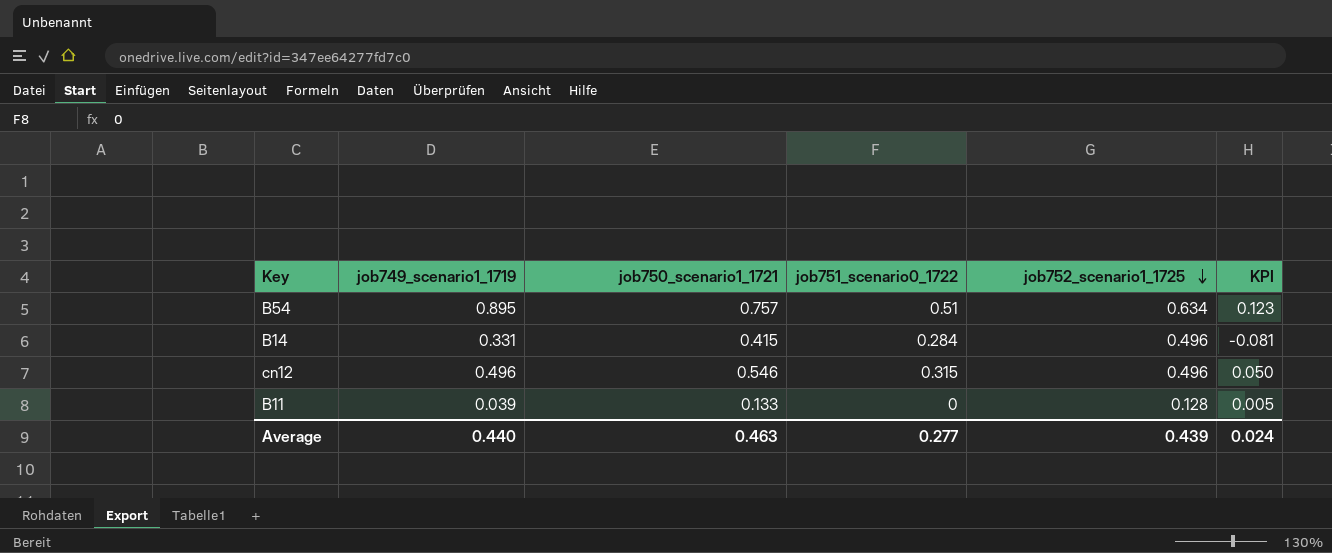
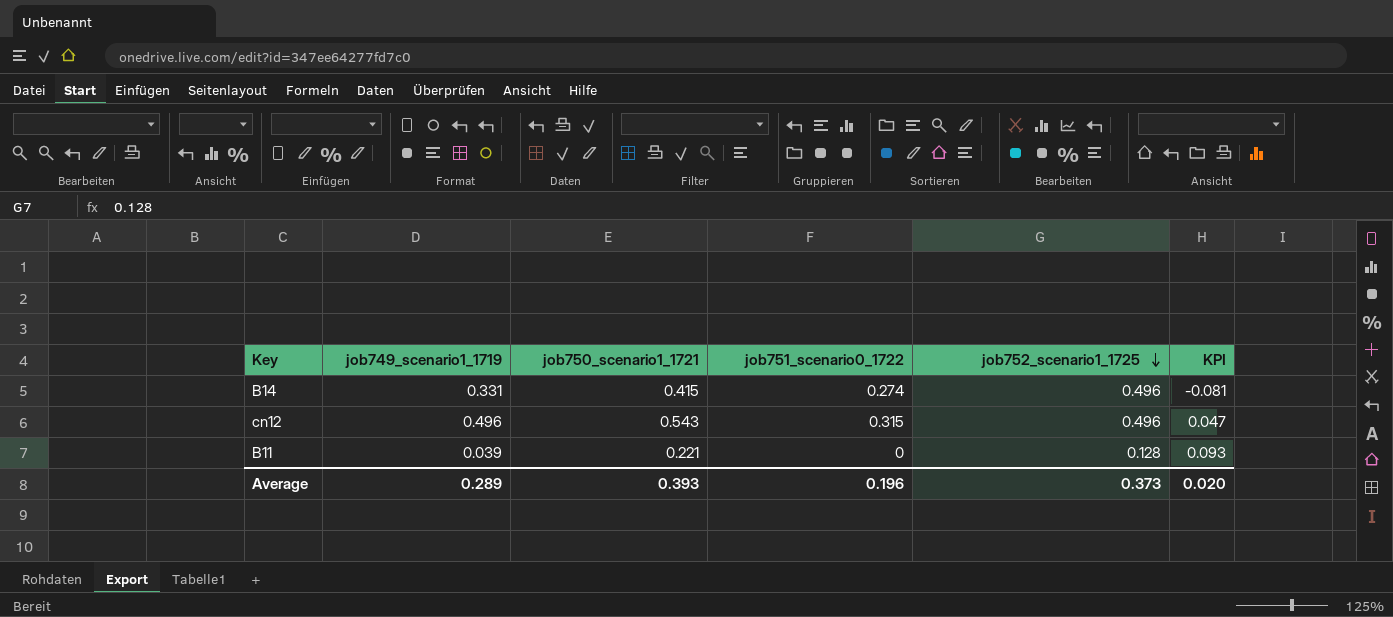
row B54: 0.895 | 0.757 | 0.51 | 0.634 | 0.123 -> none
B14 | job751_scenario0_1722: 0.284 -> 0.274
cn12 | job750_scenario1_1721: 0.546 -> 0.543
cn12 | KPI: 0.050 -> 0.047
B11 | job750_scenario1_1721: 0.133 -> 0.221
B11 | KPI: 0.005 -> 0.093
Average | job749_scenario1_1719: 0.440 -> 0.289
Average | job750_scenario1_1721: 0.463 -> 0.393
Average | job751_scenario0_1722: 0.277 -> 0.196
Average | job752_scenario1_1725: 0.439 -> 0.373
Average | KPI: 0.024 -> 0.020

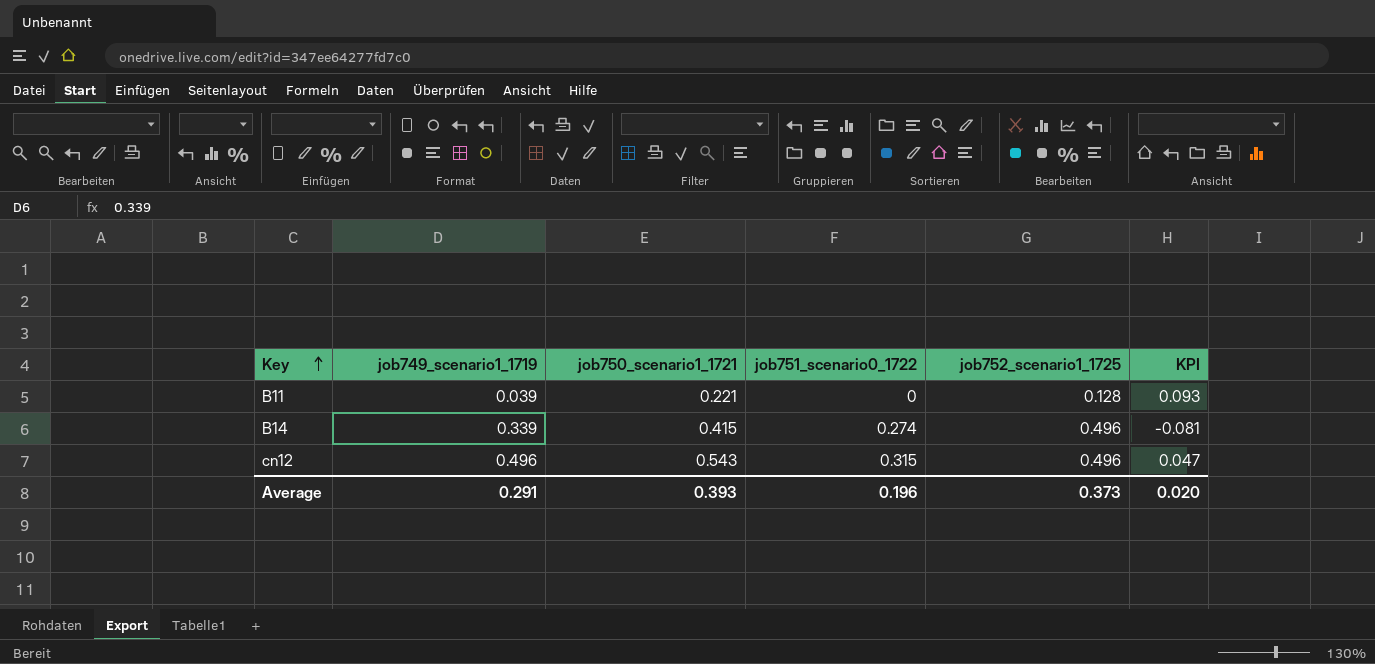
row order: job752_scenario1_1725 descending -> Key ascending
B14 | job749_scenario1_1719: 0.331 -> 0.339
Average | job749_scenario1_1719: 0.289 -> 0.291

